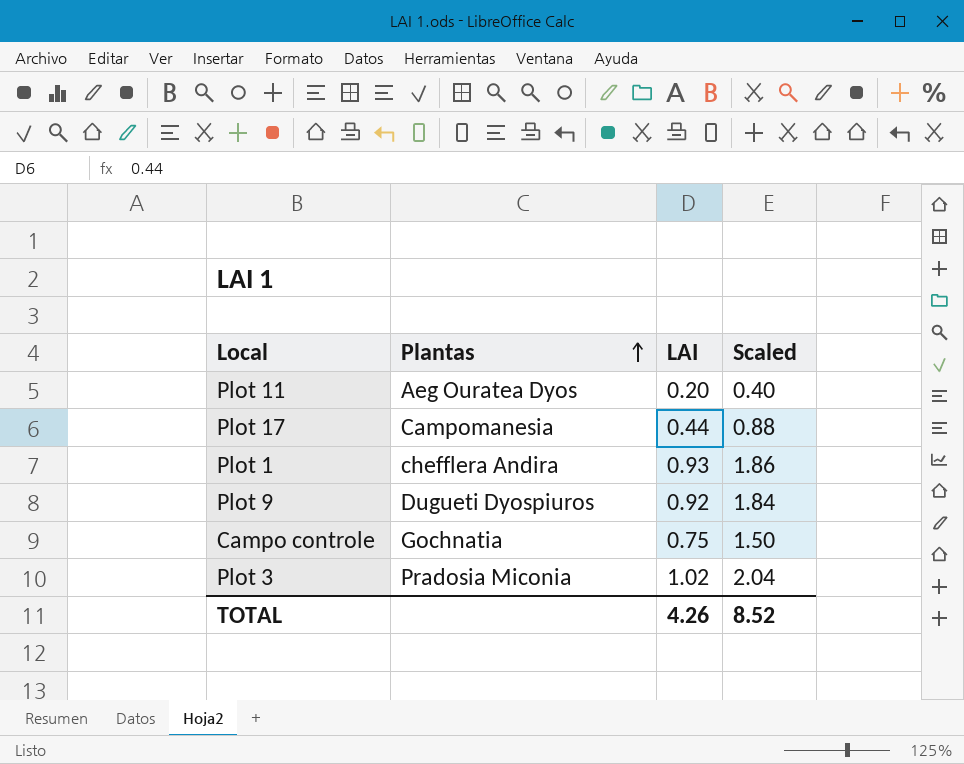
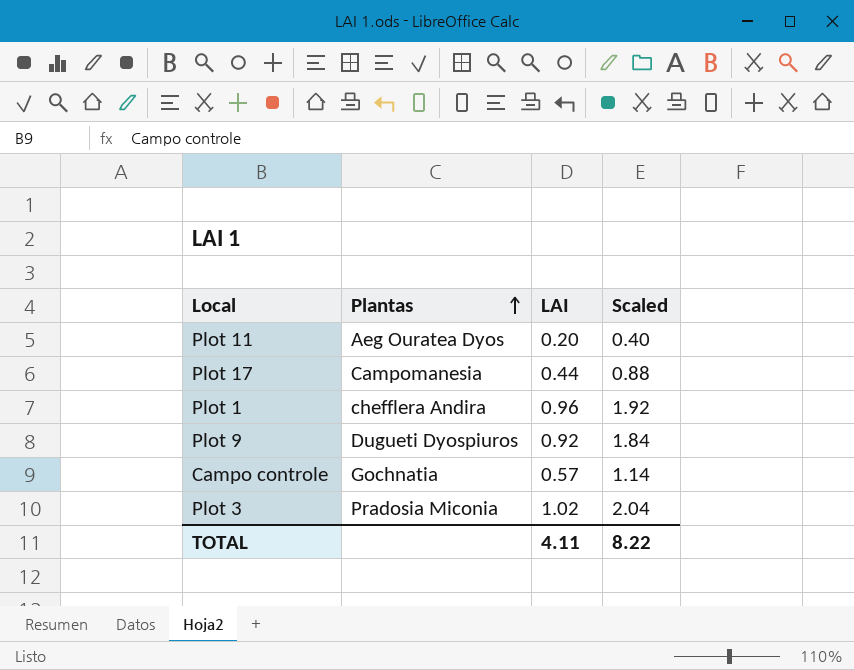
Plot 1 | LAI: 0.93 -> 0.96
Plot 1 | Scaled: 1.86 -> 1.92
Campo controle | LAI: 0.75 -> 0.57
Campo controle | Scaled: 1.50 -> 1.14
TOTAL | LAI: 4.26 -> 4.11
TOTAL | Scaled: 8.52 -> 8.22

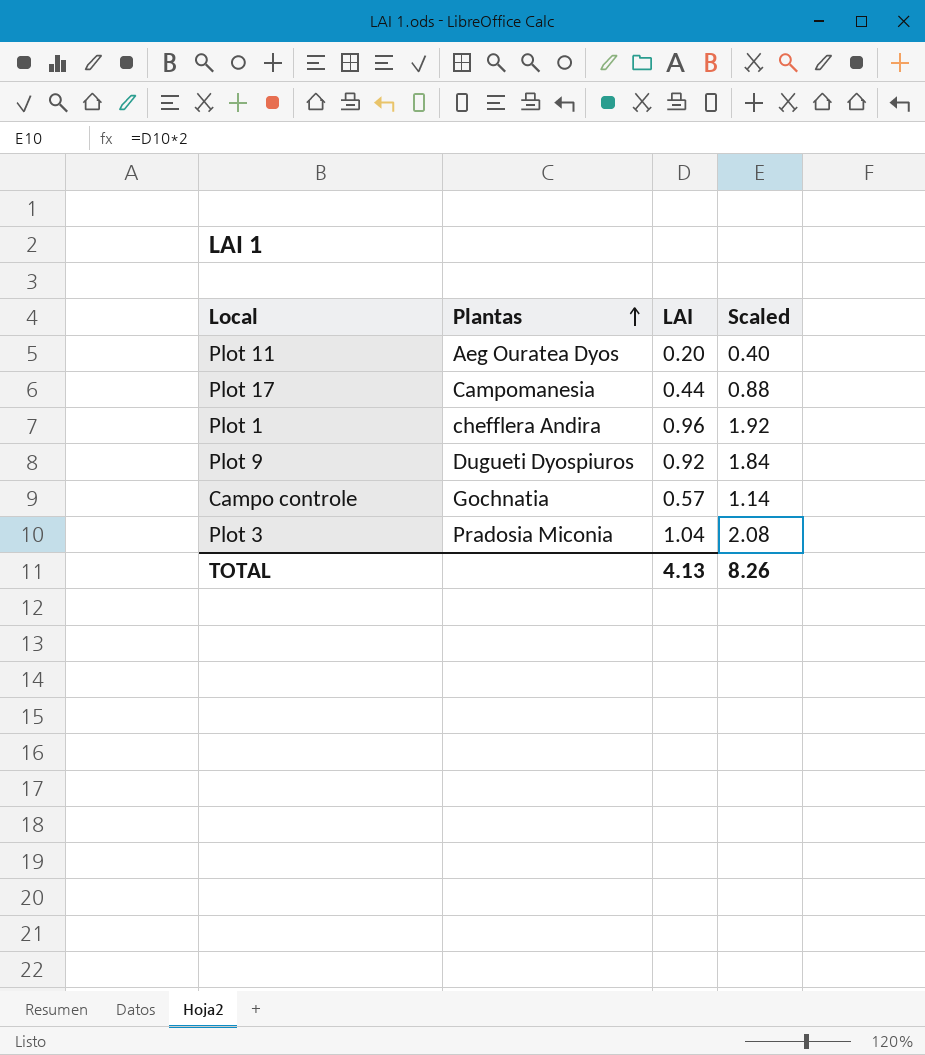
Plot 3 | LAI: 1.02 -> 1.04
Plot 3 | Scaled: 2.04 -> 2.08
TOTAL | LAI: 4.11 -> 4.13
TOTAL | Scaled: 8.22 -> 8.26

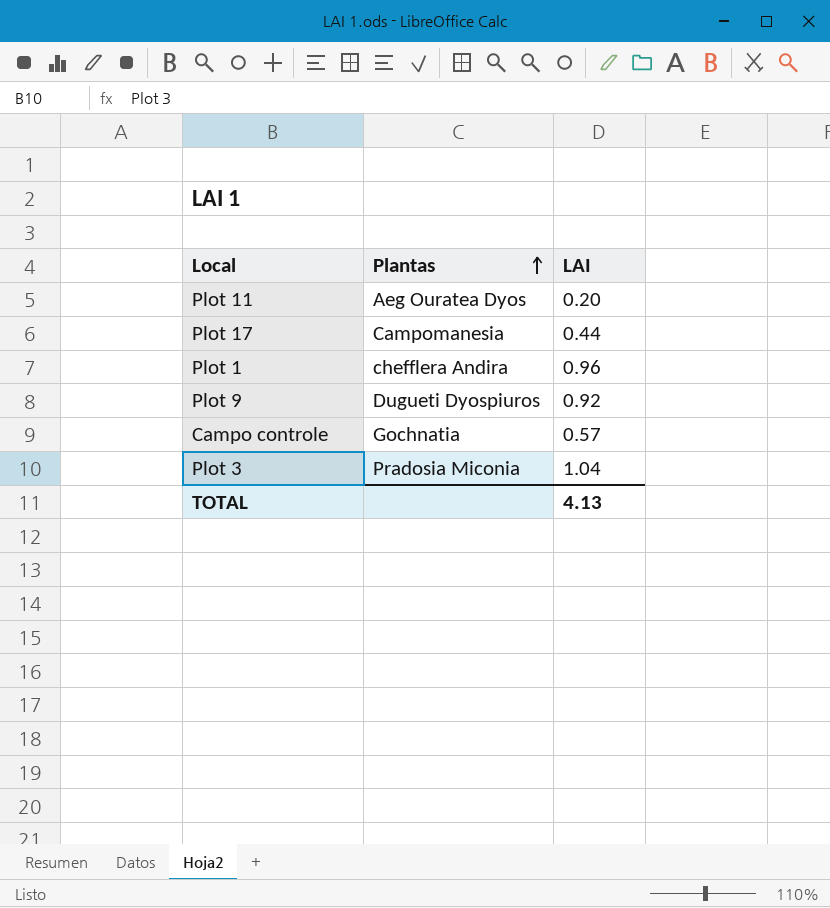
column Scaled | formula: [LAI] * 2 -> none

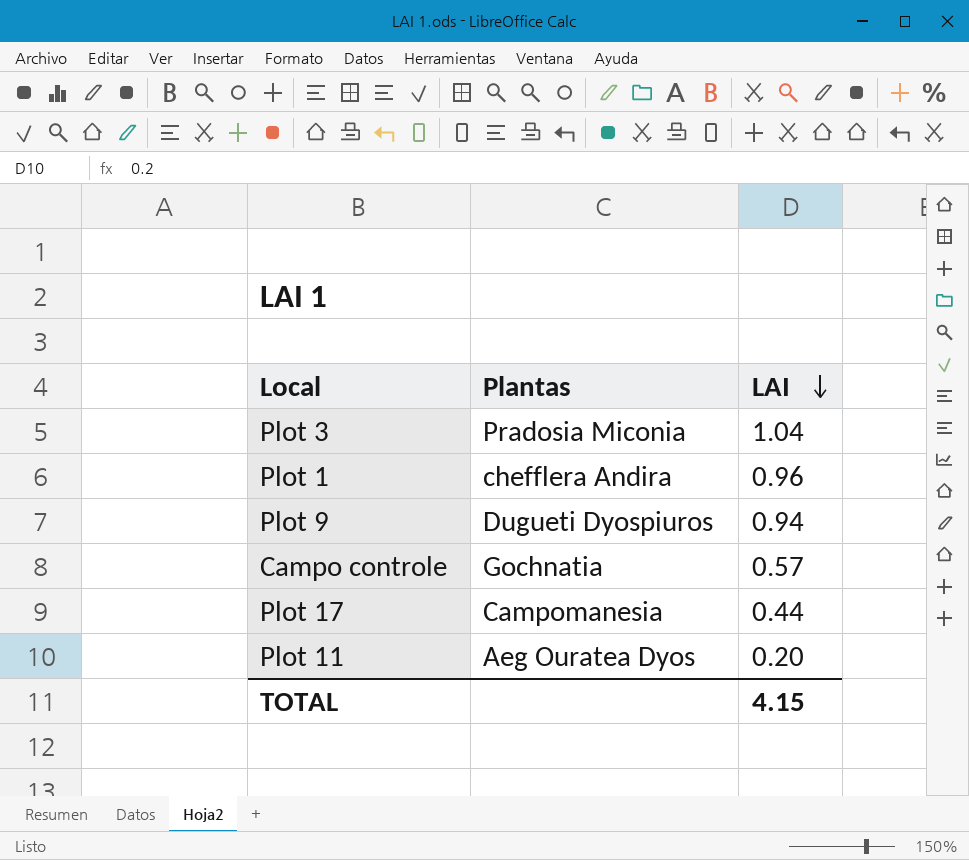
row order: Plantas ascending -> LAI descending
Plot 9 | LAI: 0.92 -> 0.94
TOTAL | LAI: 4.13 -> 4.15

